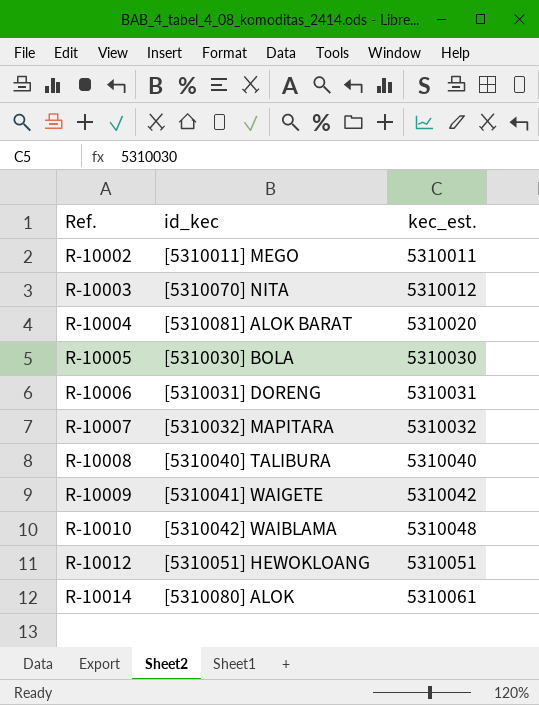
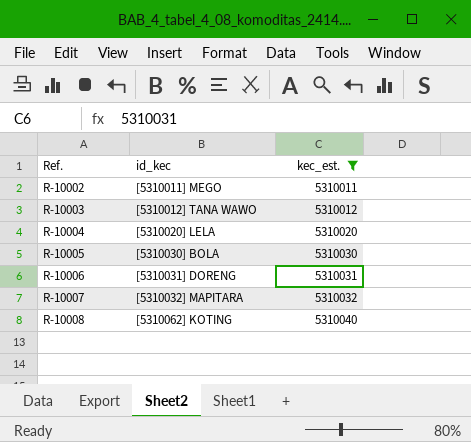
filter: none -> kec_est. <= 5310040
R-10003 | id_kec: [5310070] NITA -> [5310012] TANA WAWO
R-10004 | id_kec: [5310081] ALOK BARAT -> [5310020] LELA
R-10008 | id_kec: [5310040] TALIBURA -> [5310062] KOTING

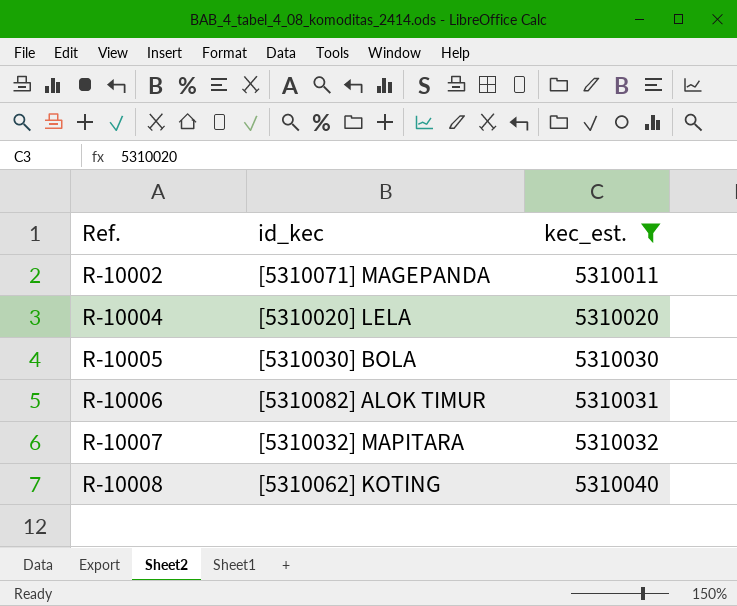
row R-10003: [5310012] TANA WAWO | 5310012 -> none
R-10002 | id_kec: [5310011] MEGO -> [5310071] MAGEPANDA
R-10006 | id_kec: [5310031] DORENG -> [5310082] ALOK TIMUR

